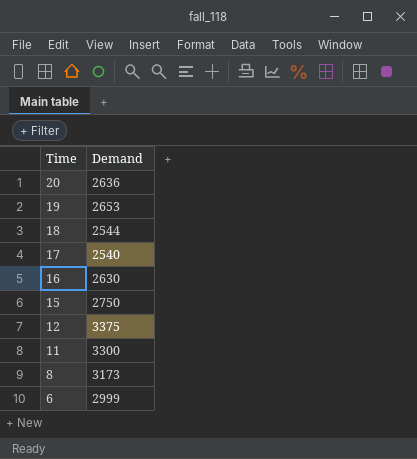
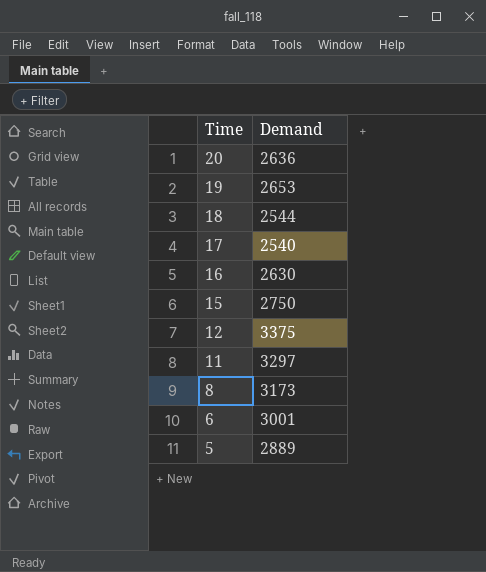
11 | Demand: 3300 -> 3297
6 | Demand: 2999 -> 3001
row 5: none -> 2889

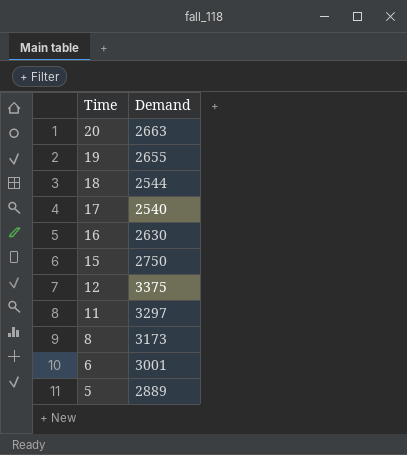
20 | Demand: 2636 -> 2663
19 | Demand: 2653 -> 2655

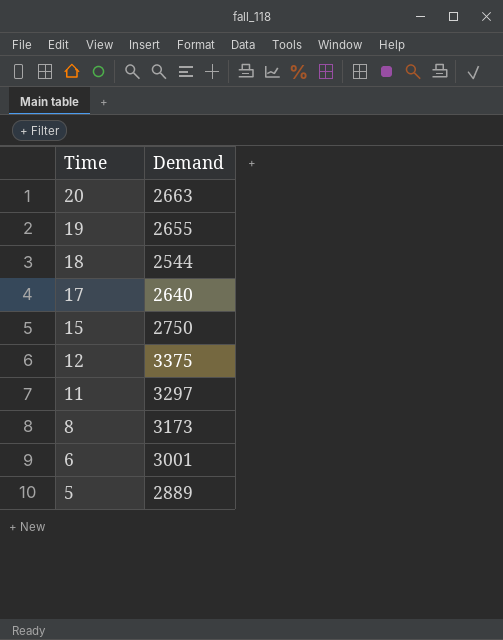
row 16: 2630 -> none
17 | Demand: 2540 -> 2640

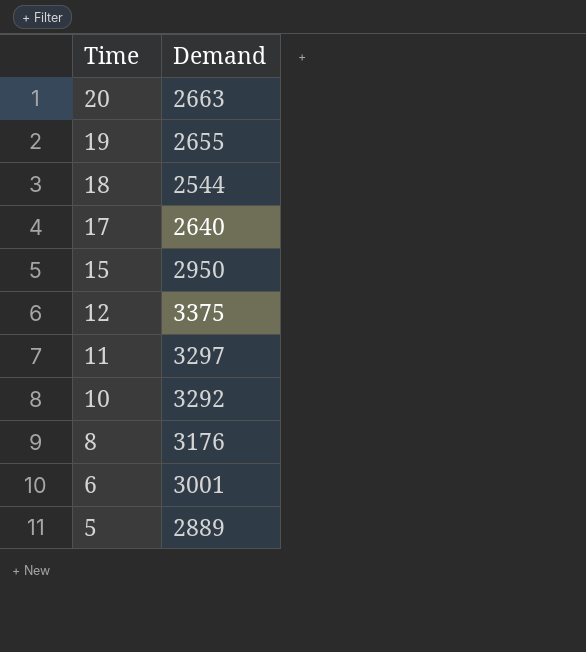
15 | Demand: 2750 -> 2950
row 10: none -> 3292
8 | Demand: 3173 -> 3176

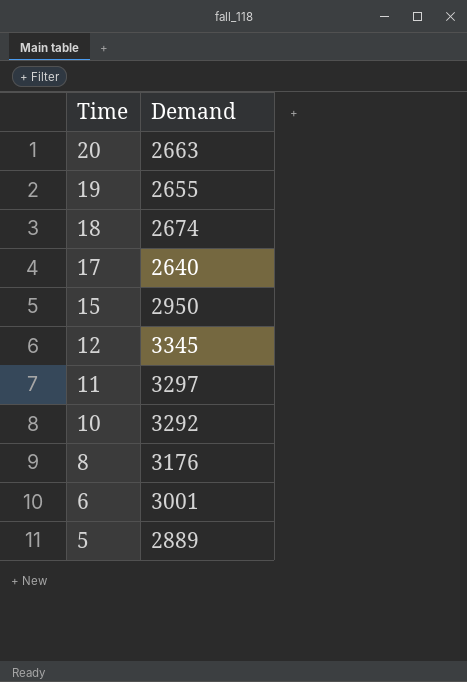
18 | Demand: 2544 -> 2674
12 | Demand: 3375 -> 3345

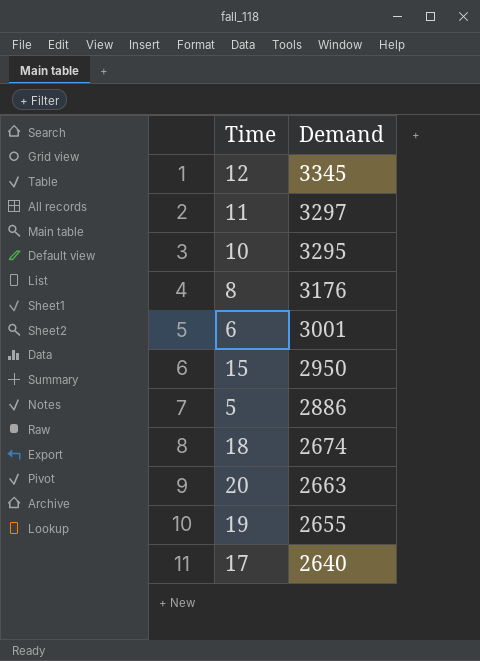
row order: Time descending -> Demand descending
10 | Demand: 3292 -> 3295
5 | Demand: 2889 -> 2886

